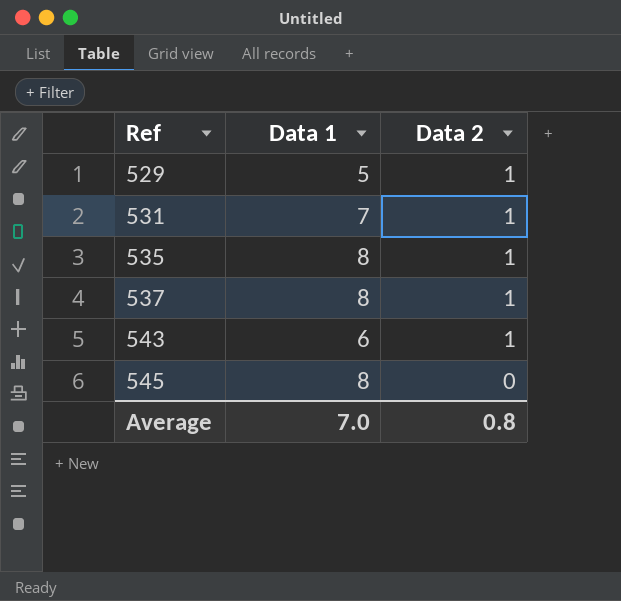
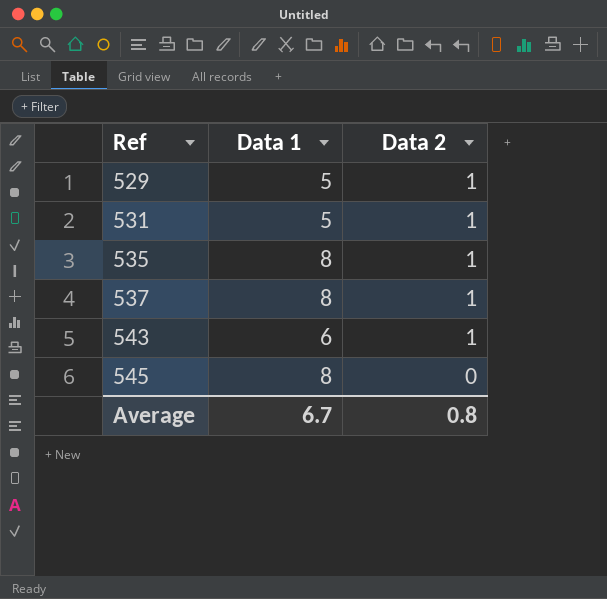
531 | Data 1: 7 -> 5
Average | Data 1: 7.0 -> 6.7

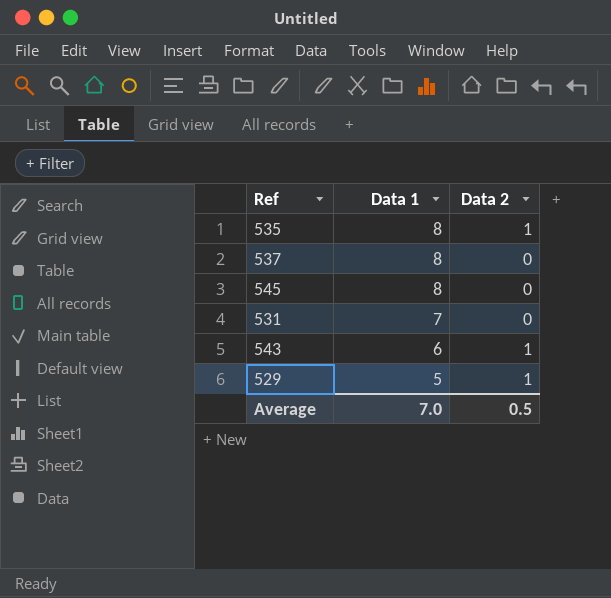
row order: Ref ascending -> Data 1 descending
537 | Data 2: 1 -> 0
531 | Data 1: 5 -> 7
531 | Data 2: 1 -> 0
Average | Data 1: 6.7 -> 7.0
Average | Data 2: 0.8 -> 0.5

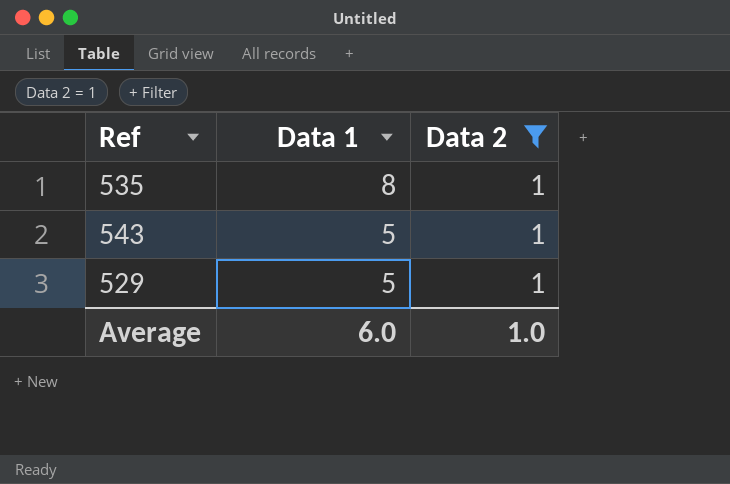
filter: none -> Data 2 = 1
543 | Data 1: 6 -> 5
Average | Data 1: 7.0 -> 6.0
Average | Data 2: 0.5 -> 1.0

